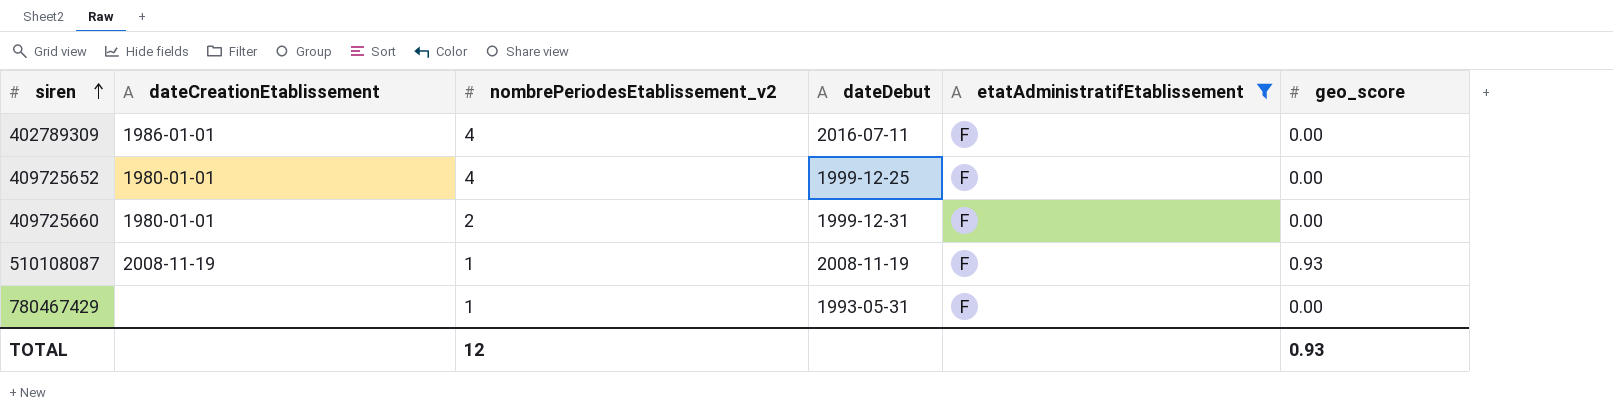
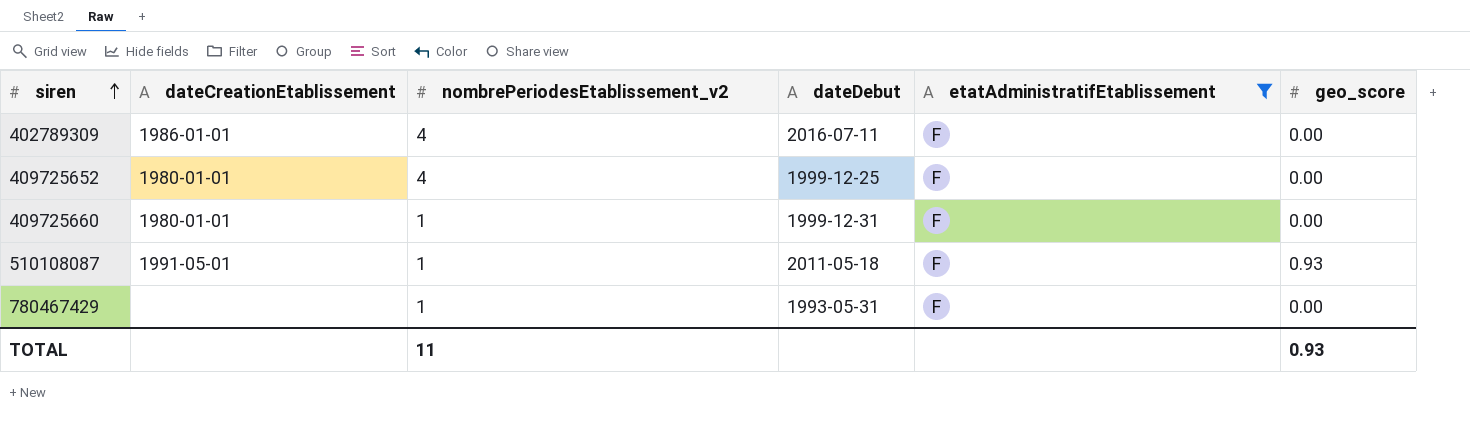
409725660 | nombrePeriodesEtablissement_v2: 2 -> 1
510108087 | dateCreationEtablissement: 2008-11-19 -> 1991-05-01
510108087 | dateDebut: 2008-11-19 -> 2011-05-18
TOTAL | nombrePeriodesEtablissement_v2: 12 -> 11

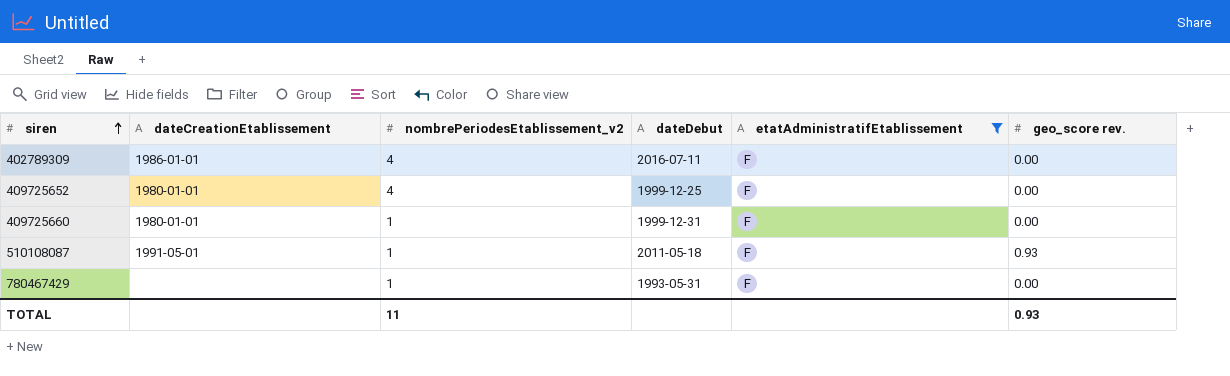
column name: geo_score -> geo_score rev.

